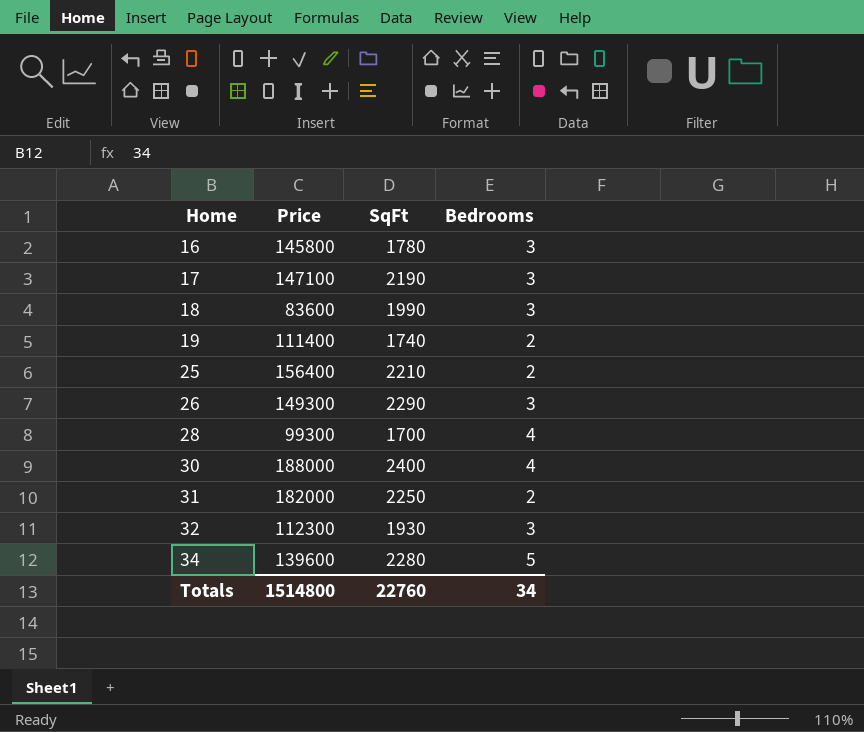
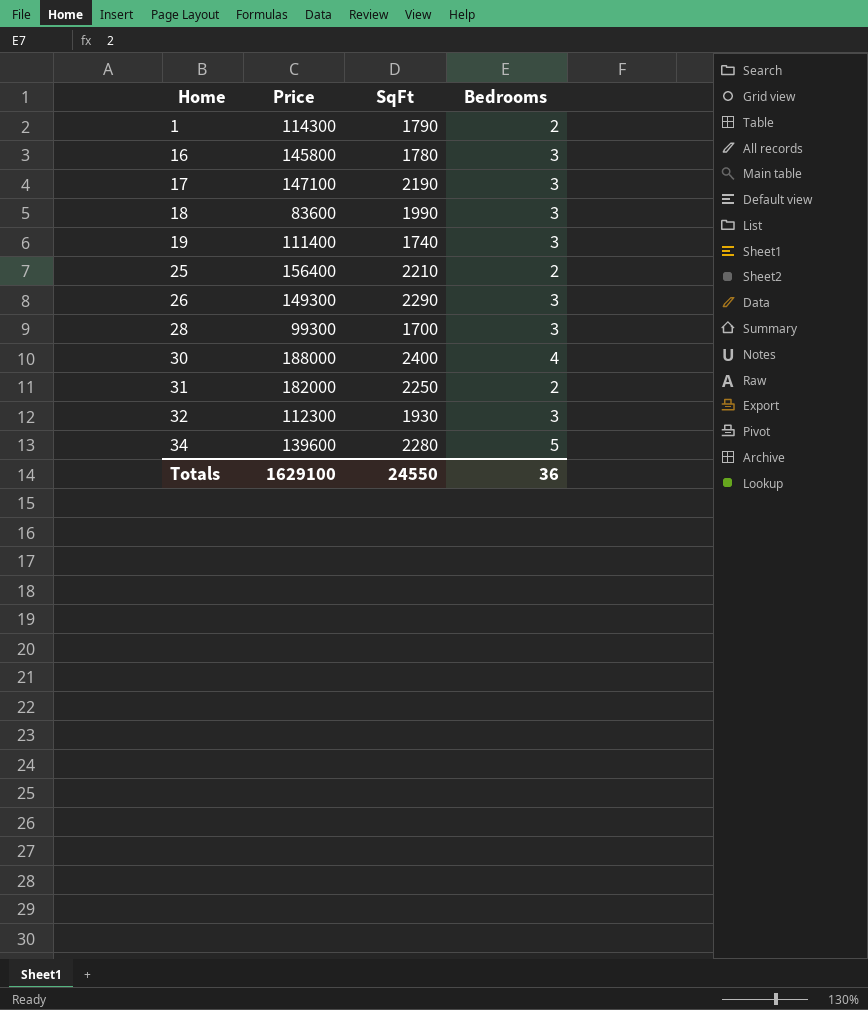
row 1: none -> 114300 | 1790 | 2
19 | Bedrooms: 2 -> 3
28 | Bedrooms: 4 -> 3
Totals | Price: 1514800 -> 1629100
Totals | SqFt: 22760 -> 24550
Totals | Bedrooms: 34 -> 36

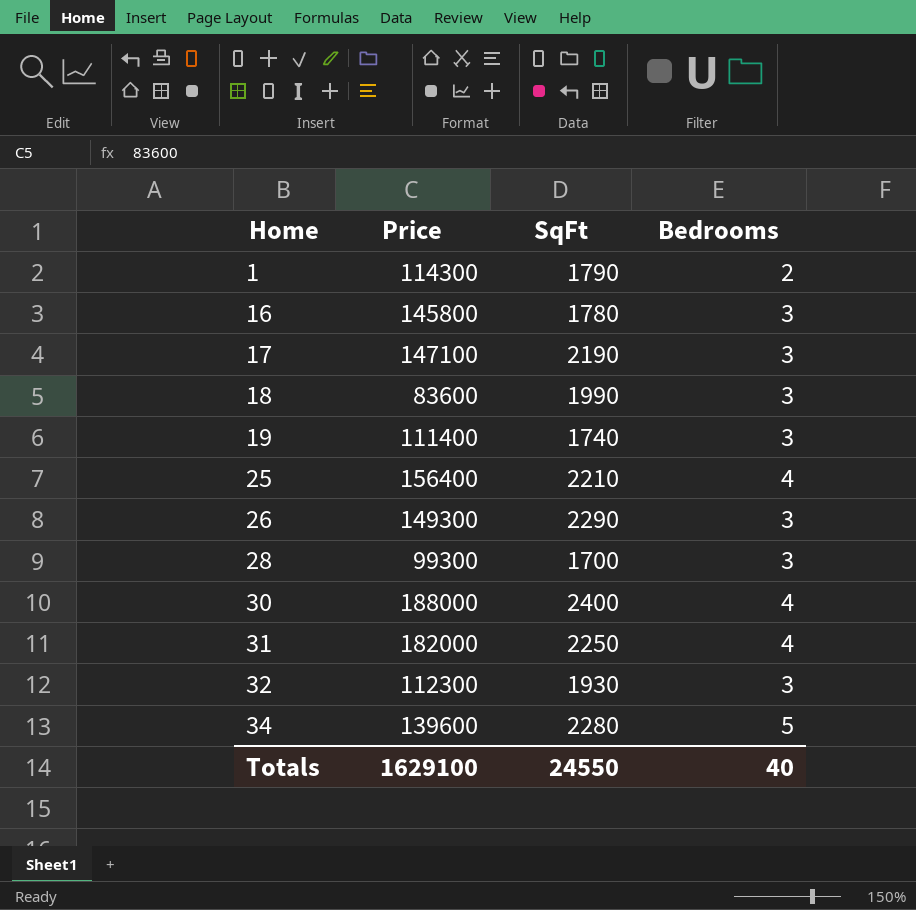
25 | Bedrooms: 2 -> 4
31 | Bedrooms: 2 -> 4
Totals | Bedrooms: 36 -> 40

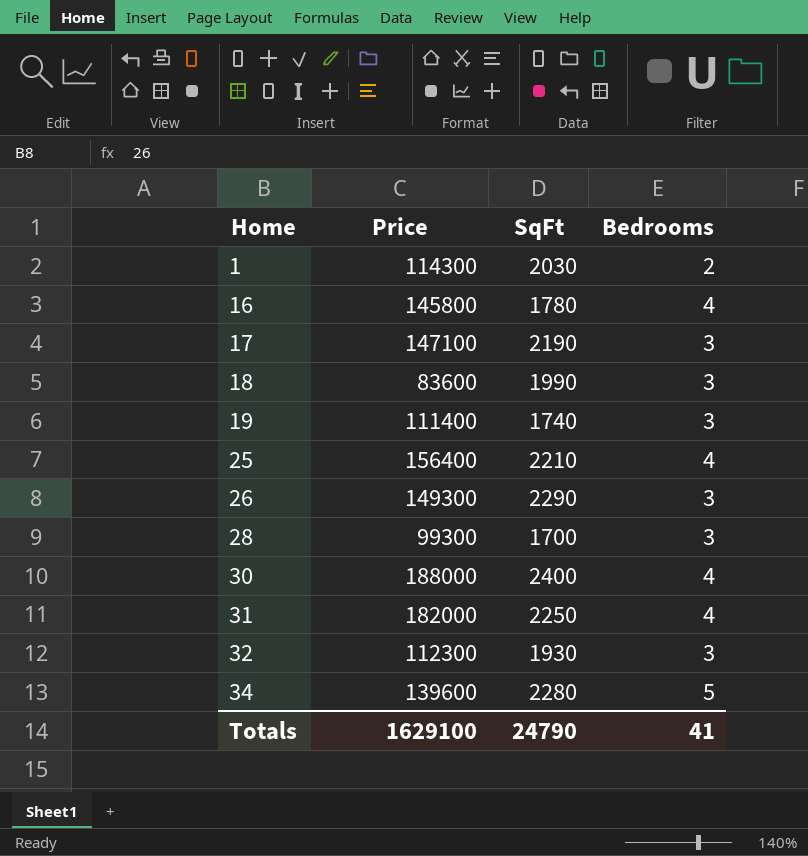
1 | SqFt: 1790 -> 2030
16 | Bedrooms: 3 -> 4
Totals | SqFt: 24550 -> 24790
Totals | Bedrooms: 40 -> 41

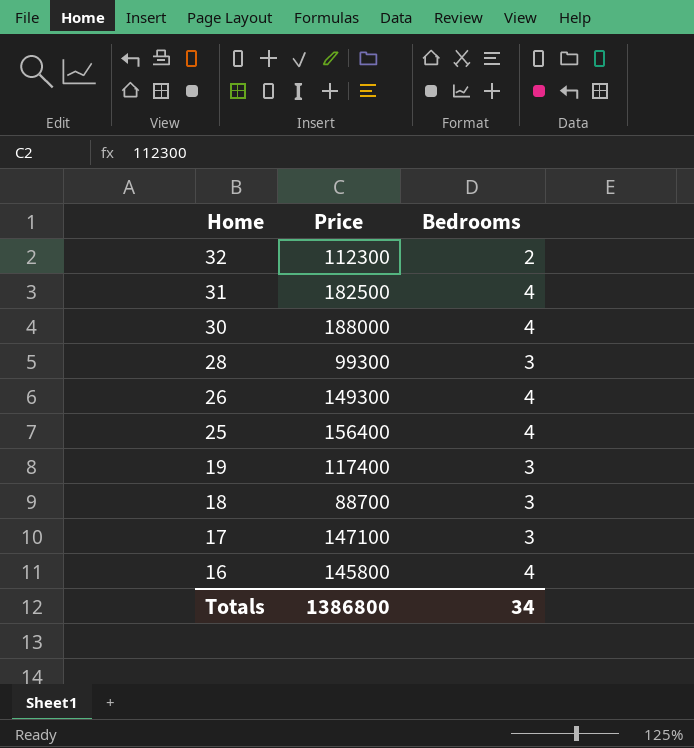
row order: Home ascending -> Home descending
column SqFt | position: 3 -> none
row 1: 114300 | 2030 | 2 -> none
row 34: 139600 | 2280 | 5 -> none
32 | Bedrooms: 3 -> 2
31 | Price: 182000 -> 182500
26 | Bedrooms: 3 -> 4
19 | Price: 111400 -> 117400
18 | Price: 83600 -> 88700
Totals | Price: 1629100 -> 1386800
Totals | Bedrooms: 41 -> 34

